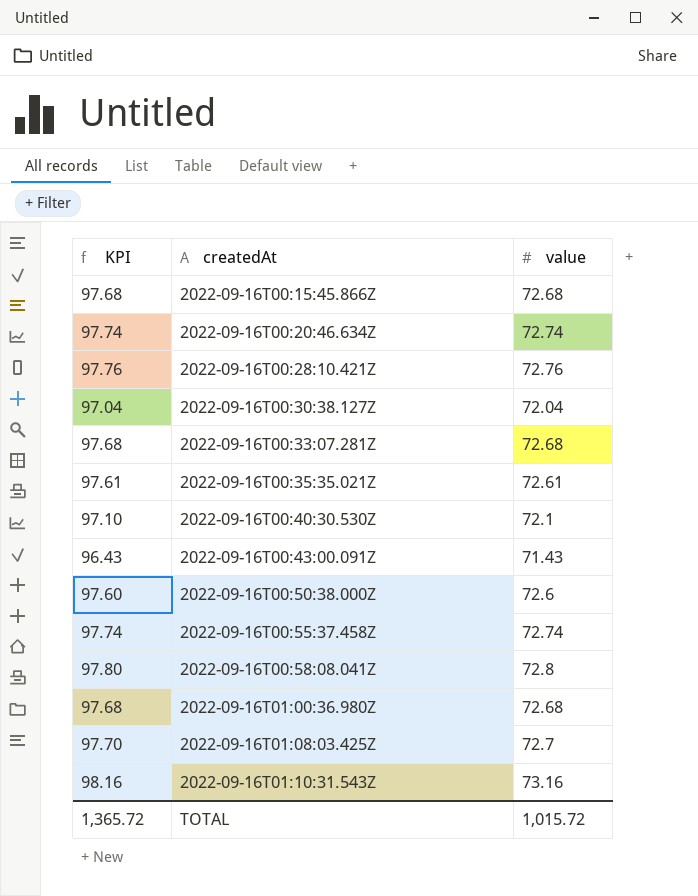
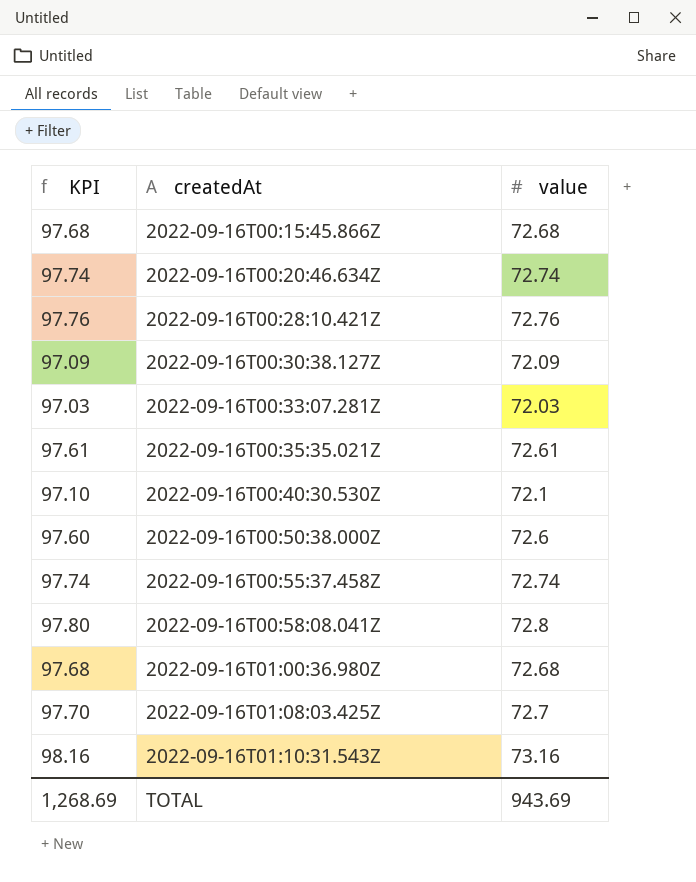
row 2022-09-16T00:43:00.091Z: 96.43 | 71.43 -> none
2022-09-16T00:30:38.127Z | KPI: 97.04 -> 97.09
2022-09-16T00:30:38.127Z | value: 72.04 -> 72.09
2022-09-16T00:33:07.281Z | KPI: 97.68 -> 97.03
2022-09-16T00:33:07.281Z | value: 72.68 -> 72.03
TOTAL | KPI: 1,365.72 -> 1,268.69
TOTAL | value: 1,015.72 -> 943.69

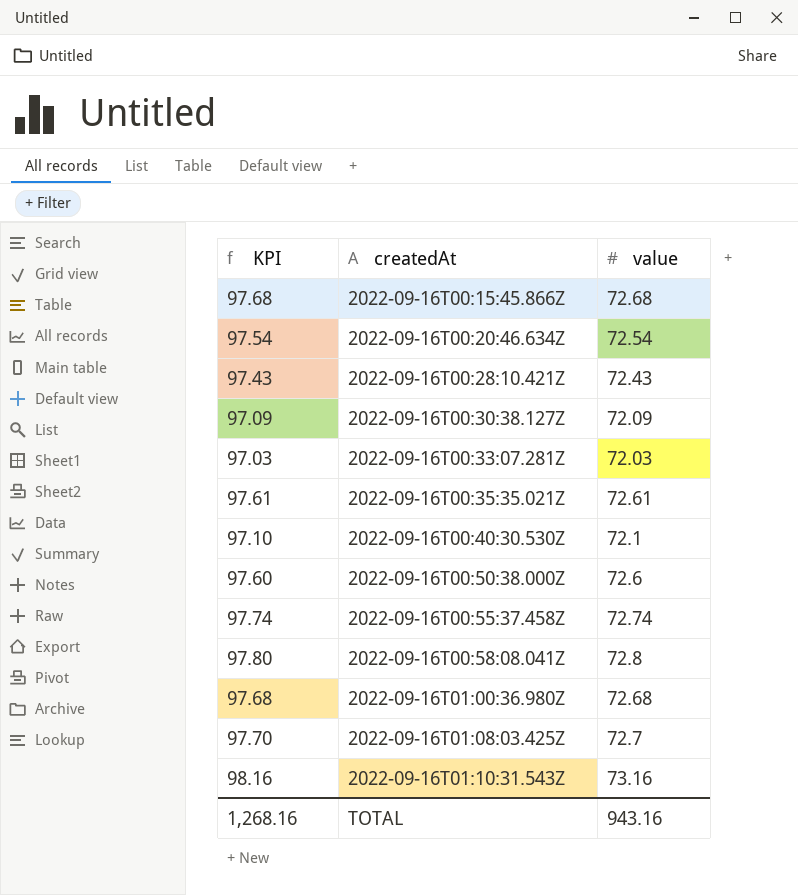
2022-09-16T00:20:46.634Z | KPI: 97.74 -> 97.54
2022-09-16T00:20:46.634Z | value: 72.74 -> 72.54
2022-09-16T00:28:10.421Z | KPI: 97.76 -> 97.43
2022-09-16T00:28:10.421Z | value: 72.76 -> 72.43
TOTAL | KPI: 1,268.69 -> 1,268.16
TOTAL | value: 943.69 -> 943.16

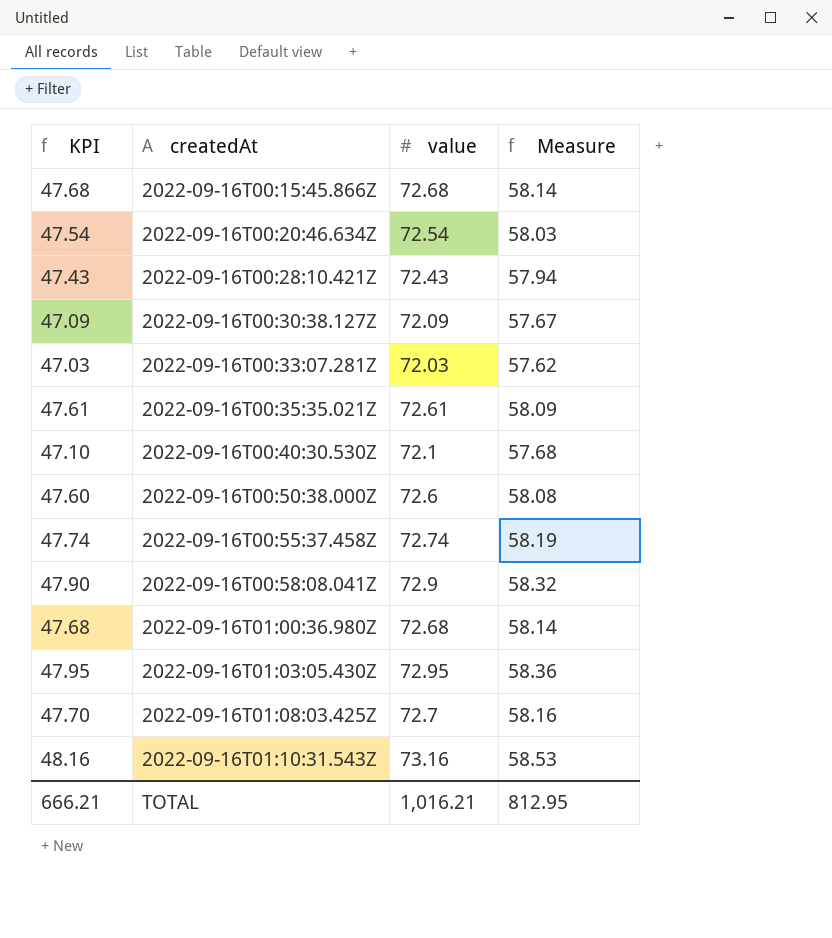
column KPI | formula: [value] + 25 -> [value] - 25
column Measure | formula: none -> [value] * 0.8
2022-09-16T00:58:08.041Z | value: 72.8 -> 72.9
row 2022-09-16T01:03:05.430Z: none -> 47.95 | 72.95 | 58.36
TOTAL | KPI: 1,268.16 -> 666.21
TOTAL | value: 943.16 -> 1,016.21

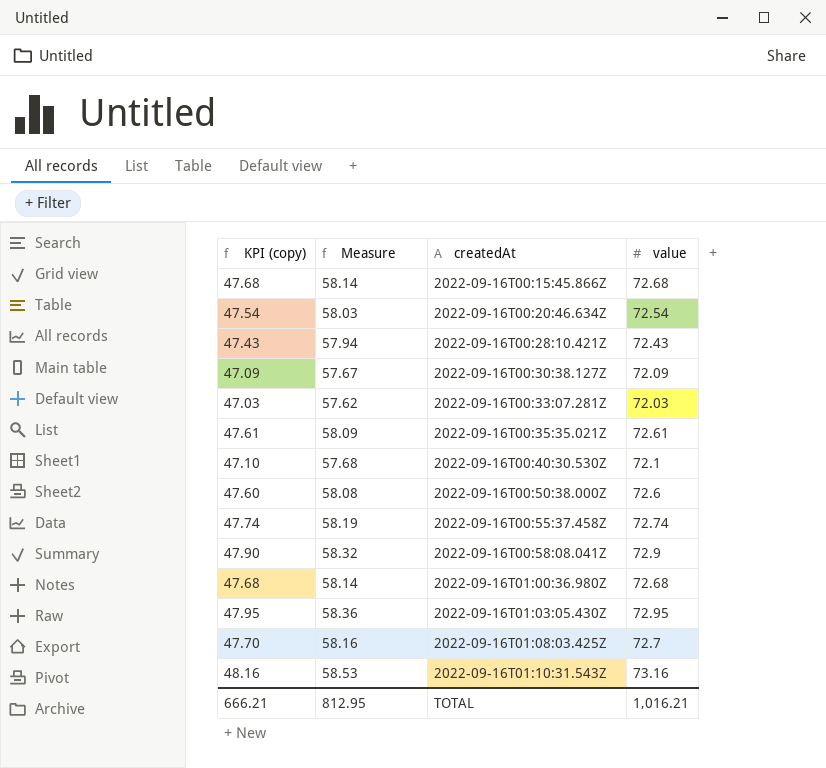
column name: KPI -> KPI (copy)
column Measure | position: 4 -> 2

